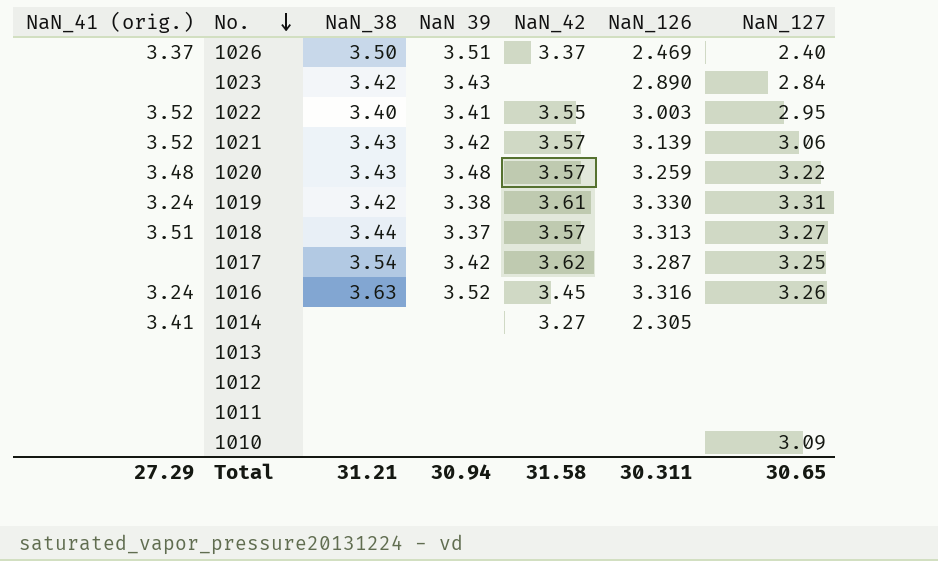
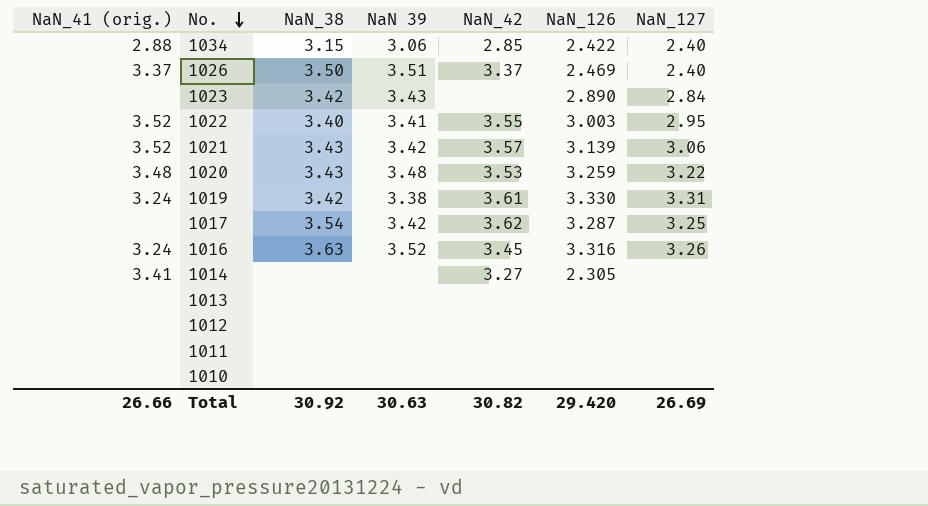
row 1018: 3.51 | 3.44 | 3.37 | 3.57 | 3.313 | 3.27 -> none
row 1034: none -> 2.88 | 3.15 | 3.06 | 2.85 | 2.422 | 2.40
1020 | NaN_42: 3.57 -> 3.53
1010 | NaN_127: 3.09 -> none
Total | NaN_41 (orig.): 27.29 -> 26.66
Total | NaN_38: 31.21 -> 30.92
Total | NaN 39: 30.94 -> 30.63
Total | NaN_42: 31.58 -> 30.82
Total | NaN_126: 30.311 -> 29.420
Total | NaN_127: 30.65 -> 26.69

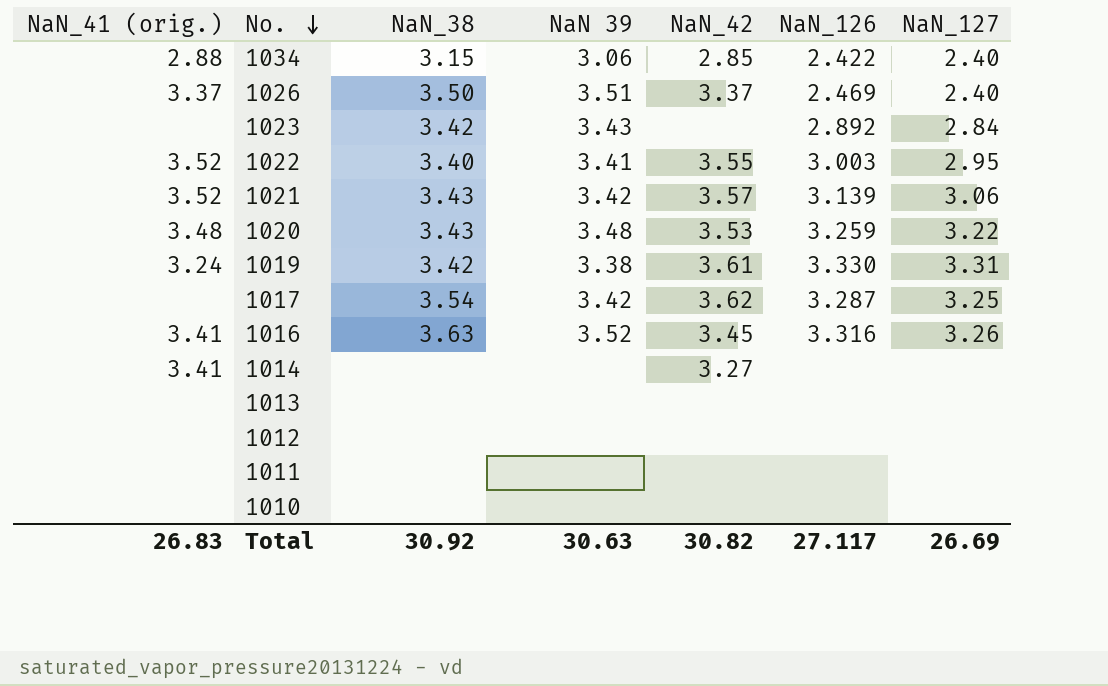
1023 | NaN_126: 2.890 -> 2.892
1016 | NaN_41 (orig.): 3.24 -> 3.41
1014 | NaN_126: 2.305 -> none
Total | NaN_41 (orig.): 26.66 -> 26.83
Total | NaN_126: 29.420 -> 27.117

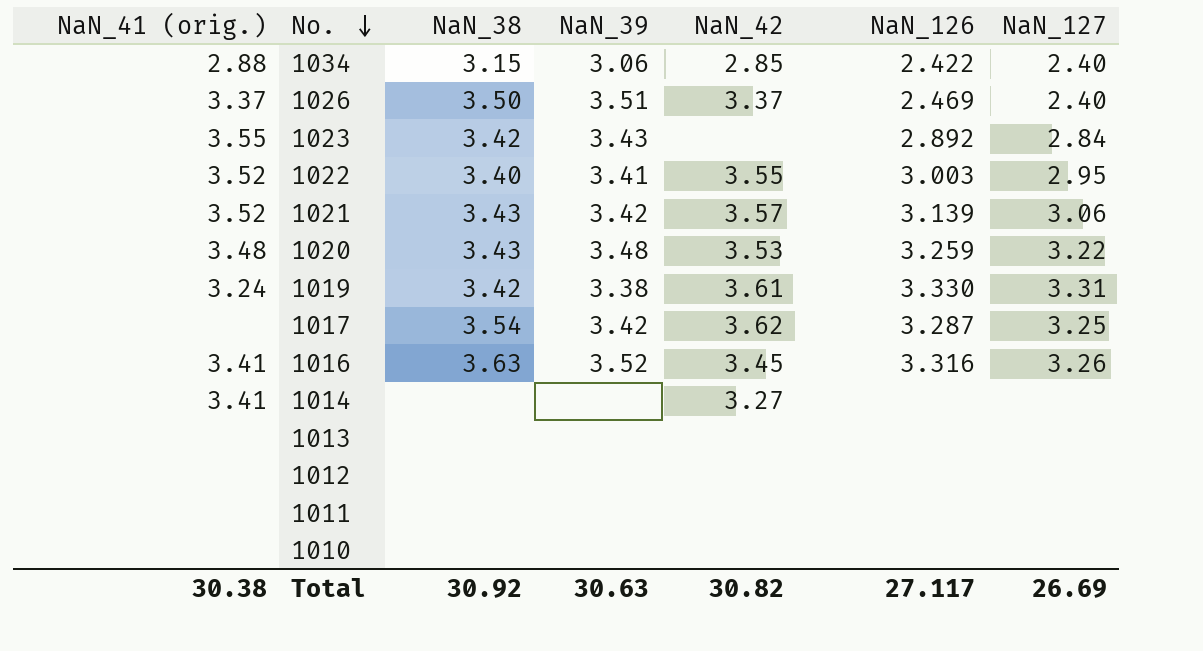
column name: NaN 39 -> NaN_39
1023 | NaN_41 (orig.): none -> 3.55
Total | NaN_41 (orig.): 26.83 -> 30.38

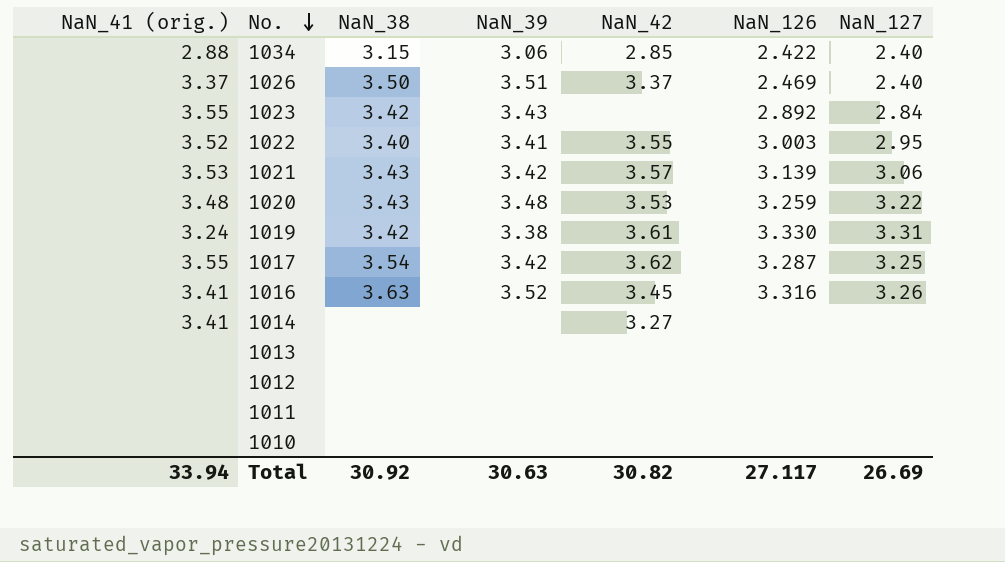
1021 | NaN_41 (orig.): 3.52 -> 3.53
1017 | NaN_41 (orig.): none -> 3.55
Total | NaN_41 (orig.): 30.38 -> 33.94

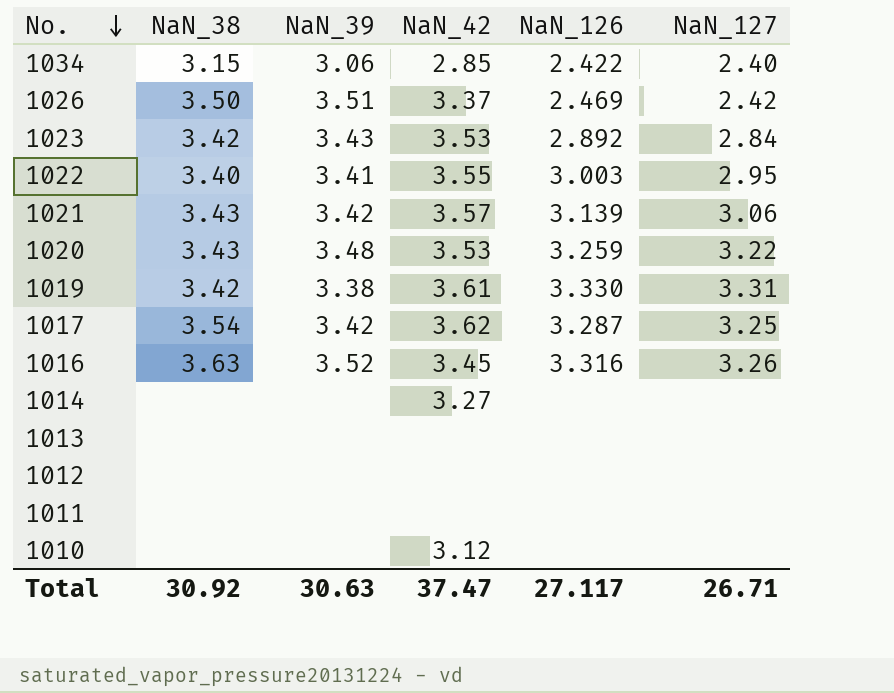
column NaN_41 (orig.) | position: 1 -> none
1026 | NaN_127: 2.40 -> 2.42
1023 | NaN_42: none -> 3.53
1010 | NaN_42: none -> 3.12
Total | NaN_42: 30.82 -> 37.47
Total | NaN_127: 26.69 -> 26.71

